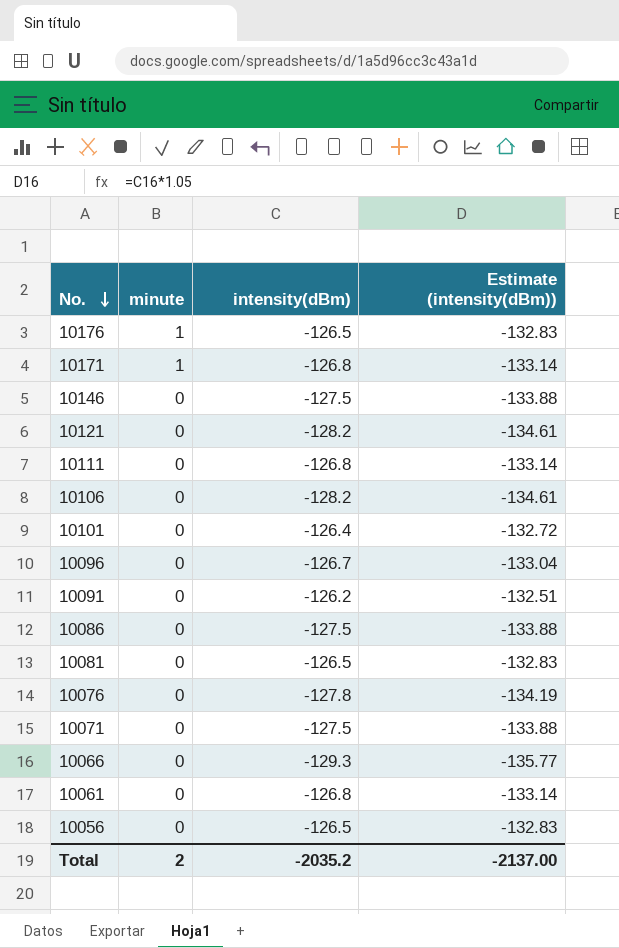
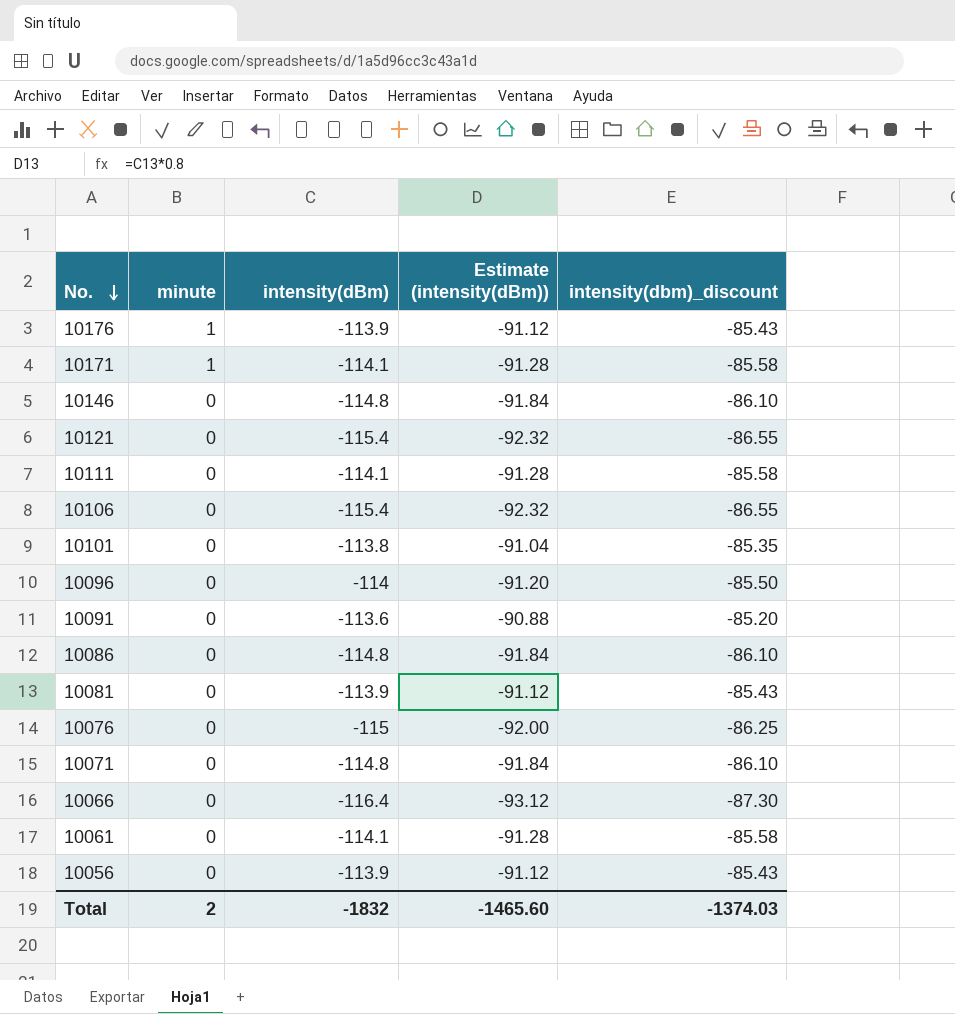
column Estimate (intensity(dBm)) | formula: [intensity(dBm)] * 1.05 -> [intensity(dBm)] * 0.8
column intensity(dbm)_discount | formula: none -> [intensity(dBm)] * 0.75
10176 | intensity(dBm): -126.5 -> -113.9
10171 | intensity(dBm): -126.8 -> -114.1
10146 | intensity(dBm): -127.5 -> -114.8
10121 | intensity(dBm): -128.2 -> -115.4
10111 | intensity(dBm): -126.8 -> -114.1
10106 | intensity(dBm): -128.2 -> -115.4
10101 | intensity(dBm): -126.4 -> -113.8
10096 | intensity(dBm): -126.7 -> -114
10091 | intensity(dBm): -126.2 -> -113.6
10086 | intensity(dBm): -127.5 -> -114.8
10081 | intensity(dBm): -126.5 -> -113.9
10076 | intensity(dBm): -127.8 -> -115
10071 | intensity(dBm): -127.5 -> -114.8
10066 | intensity(dBm): -129.3 -> -116.4
10061 | intensity(dBm): -126.8 -> -114.1
10056 | intensity(dBm): -126.5 -> -113.9
Total | intensity(dBm): -2035.2 -> -1832
Total | Estimate (intensity(dBm)): -2137.00 -> -1465.60

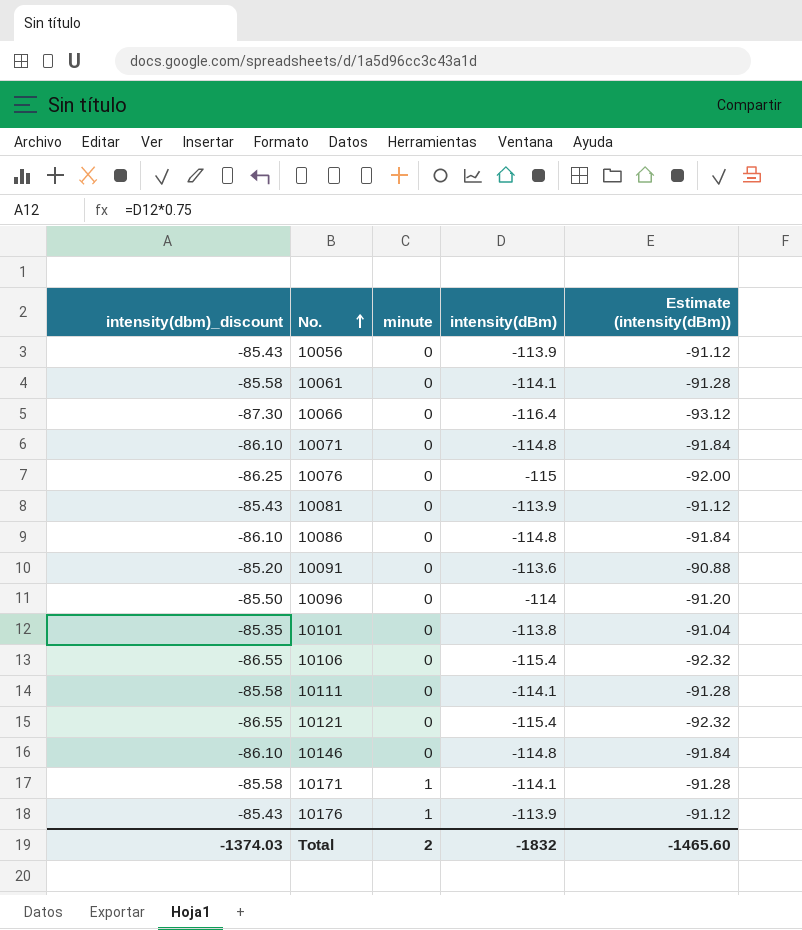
row order: No. descending -> No. ascending
column intensity(dbm)_discount | position: 5 -> 1

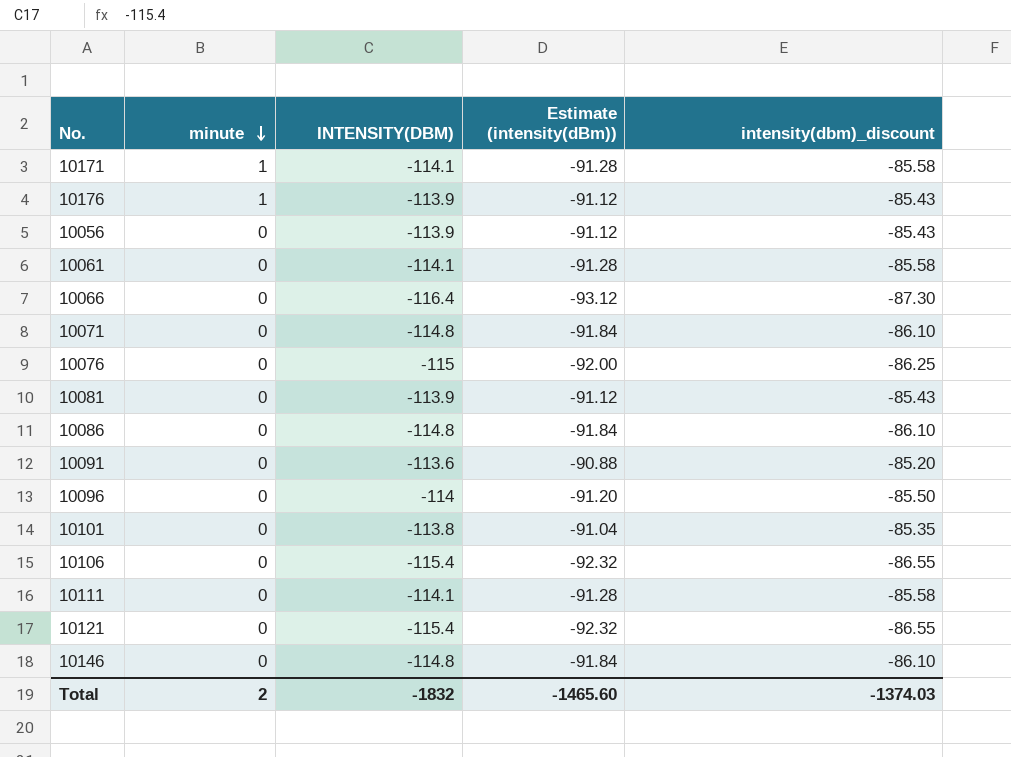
row order: No. ascending -> minute descending
column name: intensity(dBm) -> INTENSITY(DBM)
column intensity(dbm)_discount | position: 1 -> 5

